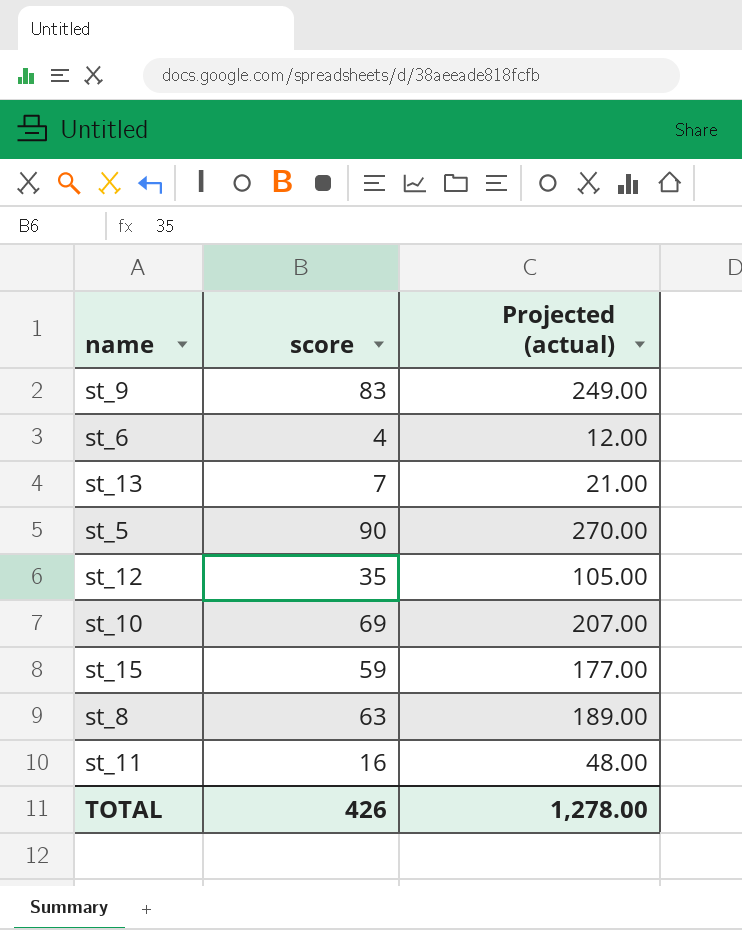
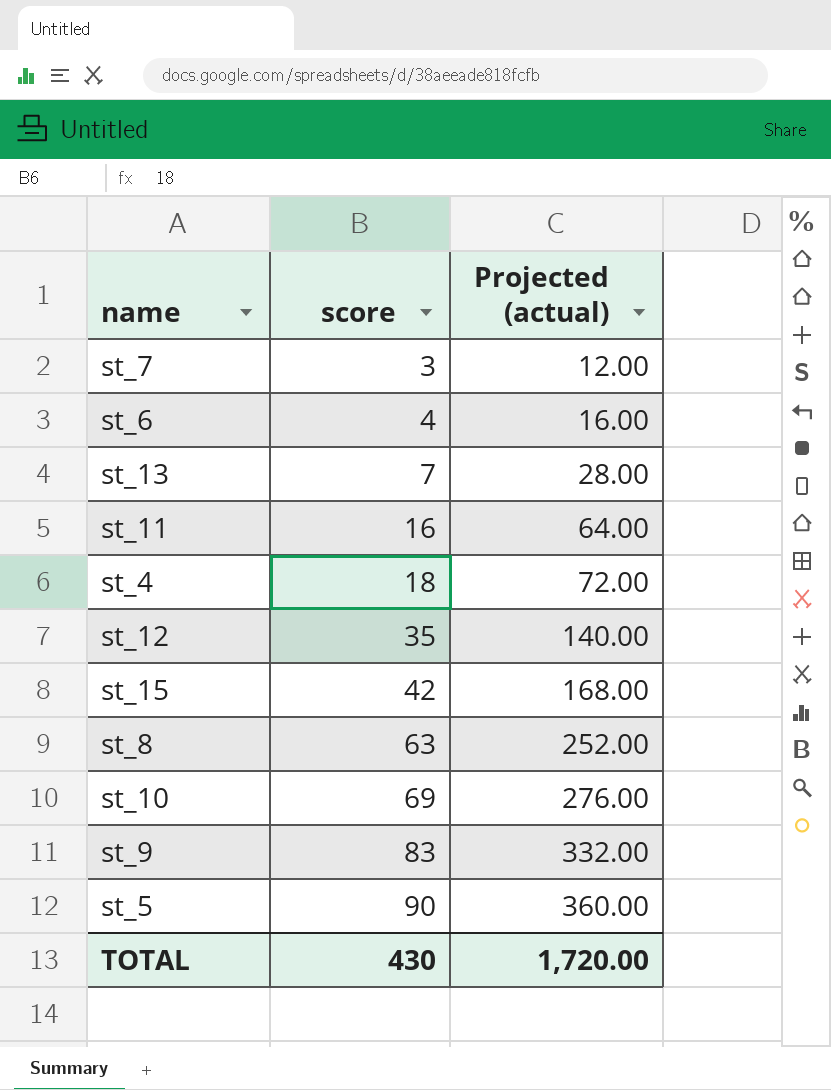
row order: none -> score ascending
column Projected (actual) | formula: [score] * 3 -> [score] * 4
row st_7: none -> 3 | 12.00
row st_4: none -> 18 | 72.00
st_15 | score: 59 -> 42
TOTAL | score: 426 -> 430
TOTAL | Projected (actual): 1,278.00 -> 1,720.00

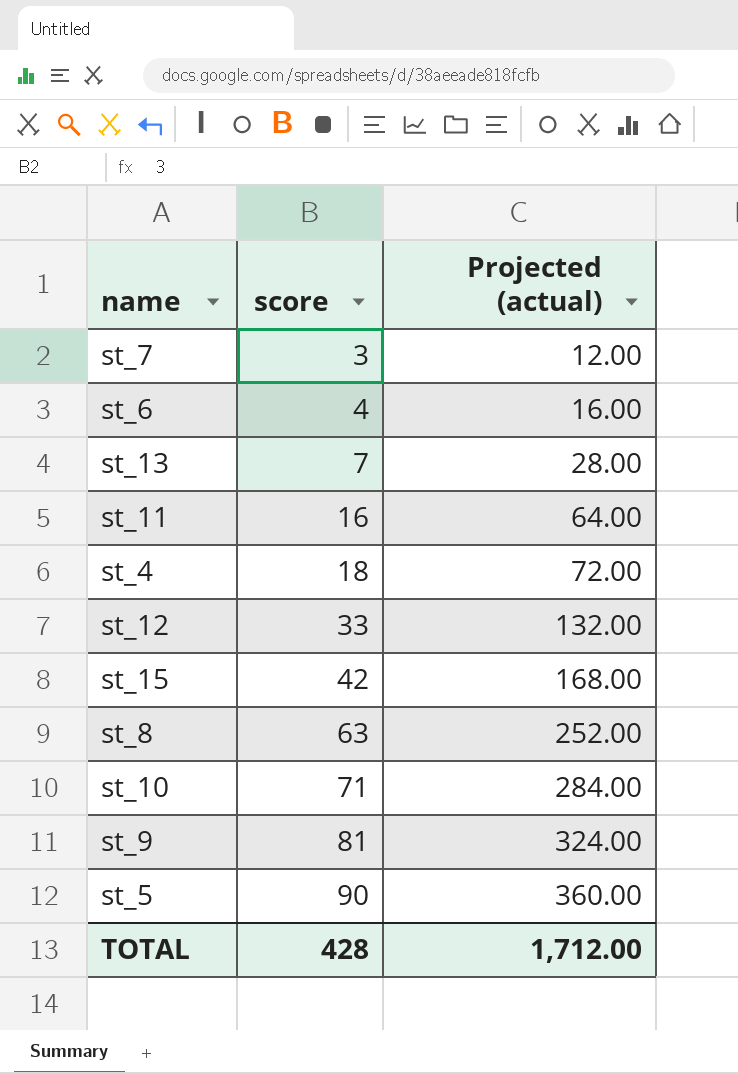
st_12 | score: 35 -> 33
st_12 | Projected (actual): 140.00 -> 132.00
st_10 | score: 69 -> 71
st_10 | Projected (actual): 276.00 -> 284.00
st_9 | score: 83 -> 81
st_9 | Projected (actual): 332.00 -> 324.00
TOTAL | score: 430 -> 428
TOTAL | Projected (actual): 1,720.00 -> 1,712.00

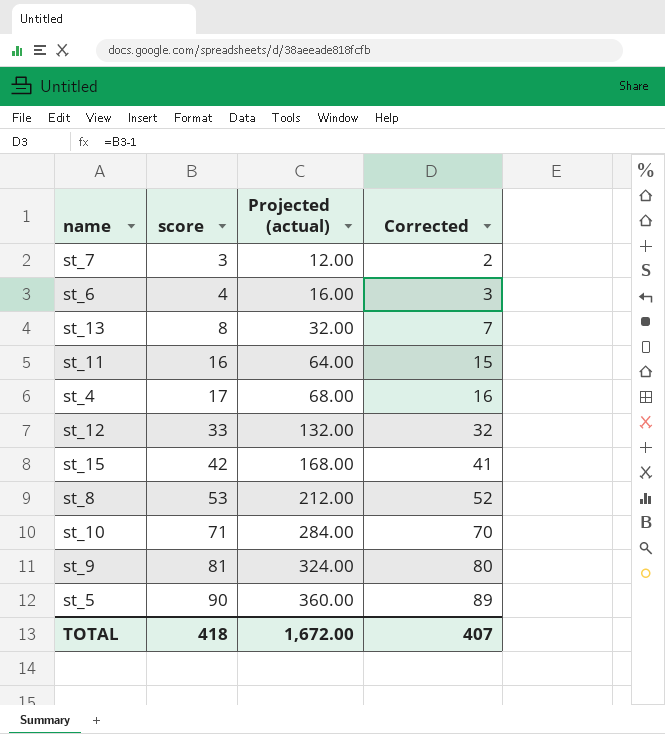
column Corrected | formula: none -> [score] - 1
st_13 | score: 7 -> 8
st_13 | Projected (actual): 28.00 -> 32.00
st_4 | score: 18 -> 17
st_4 | Projected (actual): 72.00 -> 68.00
st_8 | score: 63 -> 53
st_8 | Projected (actual): 252.00 -> 212.00
TOTAL | score: 428 -> 418
TOTAL | Projected (actual): 1,712.00 -> 1,672.00

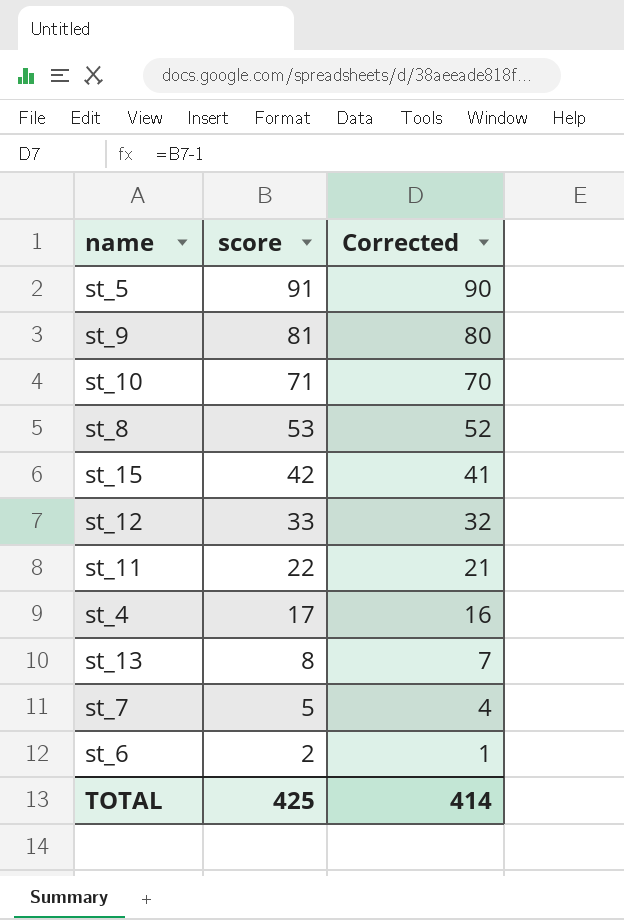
row order: score ascending -> score descending
column Projected (actual) | formula: [score] * 4 -> none
st_5 | score: 90 -> 91
st_5 | Corrected: 89 -> 90
st_11 | score: 16 -> 22
st_11 | Corrected: 15 -> 21
st_7 | score: 3 -> 5
st_7 | Corrected: 2 -> 4
st_6 | score: 4 -> 2
st_6 | Corrected: 3 -> 1
TOTAL | score: 418 -> 425
TOTAL | Corrected: 407 -> 414

